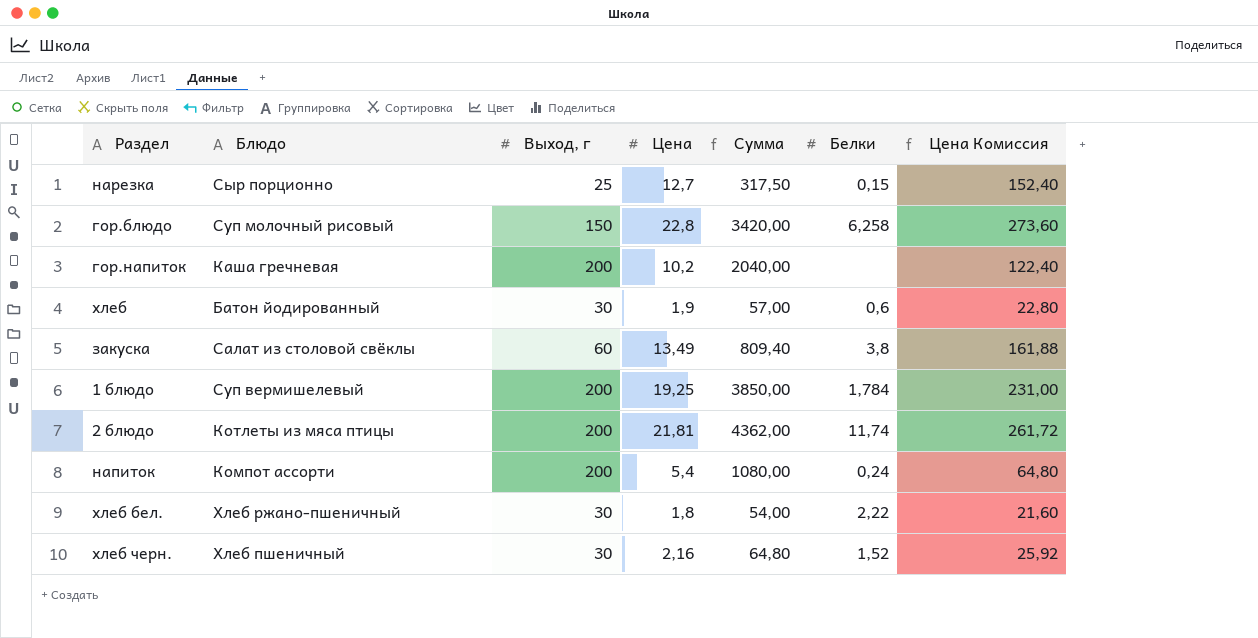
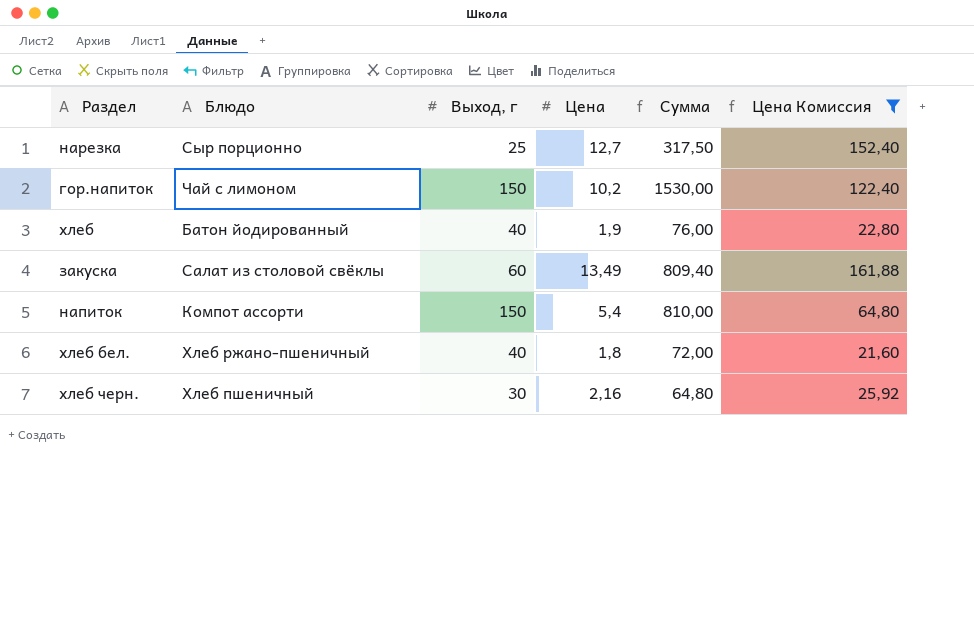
filter: none -> Цена Комиссия <= 161,88
column Белки | position: 6 -> none
гор.напиток | Блюдо: Каша гречневая -> Чай с лимоном
гор.напиток | Выход, г: 200 -> 150
гор.напиток | Сумма: 2040,00 -> 1530,00
хлеб | Выход, г: 30 -> 40
хлеб | Сумма: 57,00 -> 76,00
напиток | Выход, г: 200 -> 150
напиток | Сумма: 1080,00 -> 810,00
хлеб бел. | Выход, г: 30 -> 40
хлеб бел. | Сумма: 54,00 -> 72,00

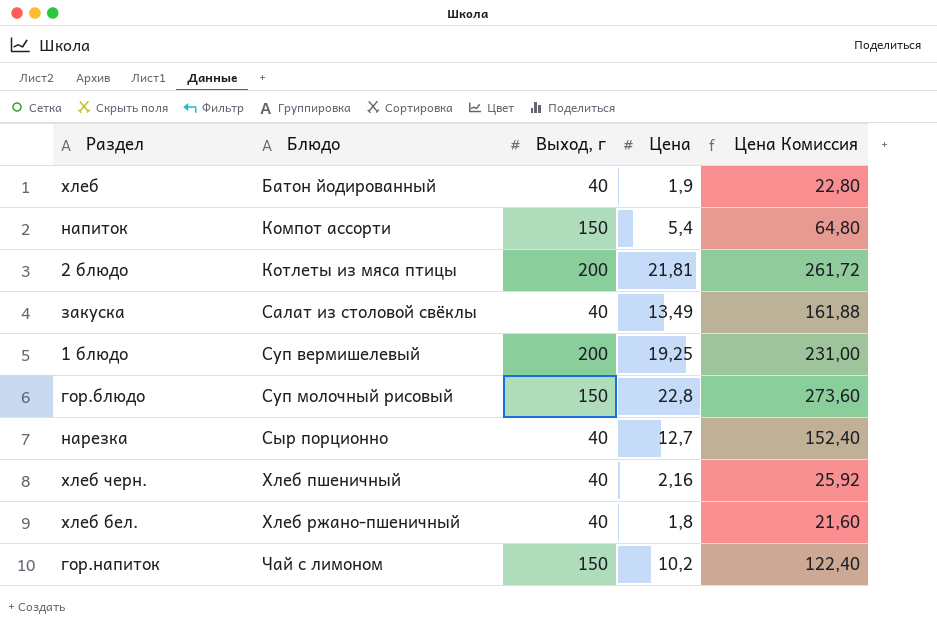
filter: Цена Комиссия <= 161,88 -> none
row order: none -> Блюдо ascending
column Сумма | formula: [Выход, г] * [Цена] -> none
закуска | Выход, г: 60 -> 40
нарезка | Выход, г: 25 -> 40
хлеб черн. | Выход, г: 30 -> 40

